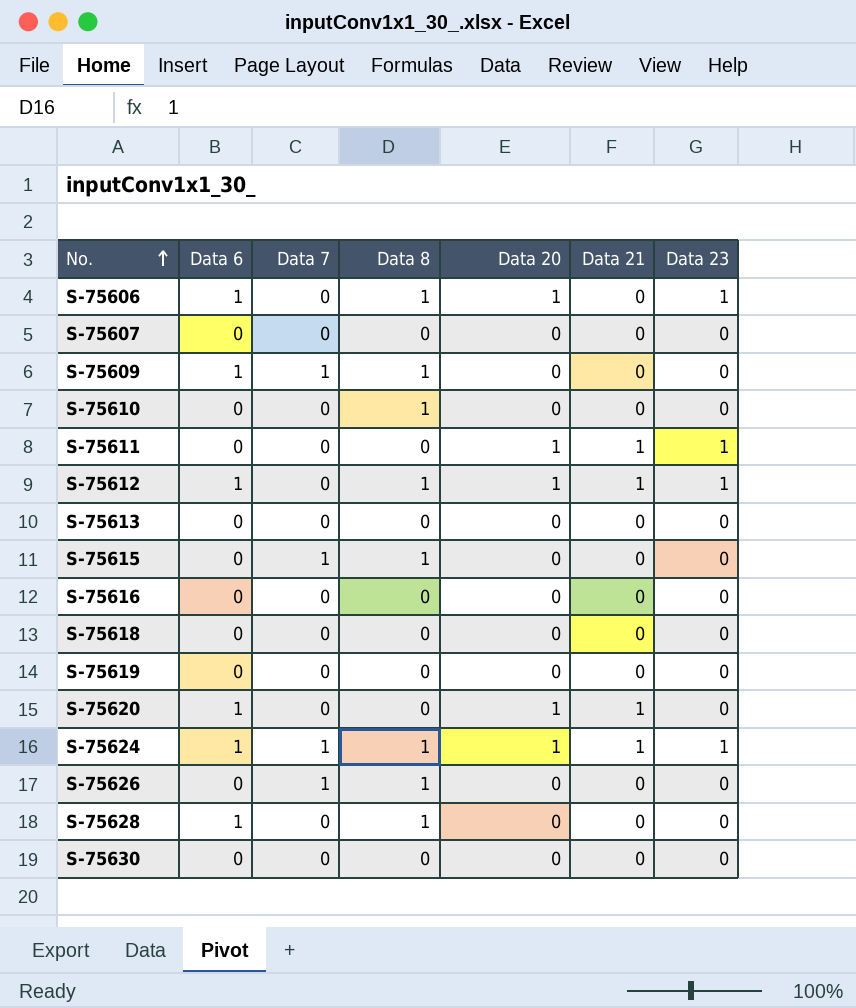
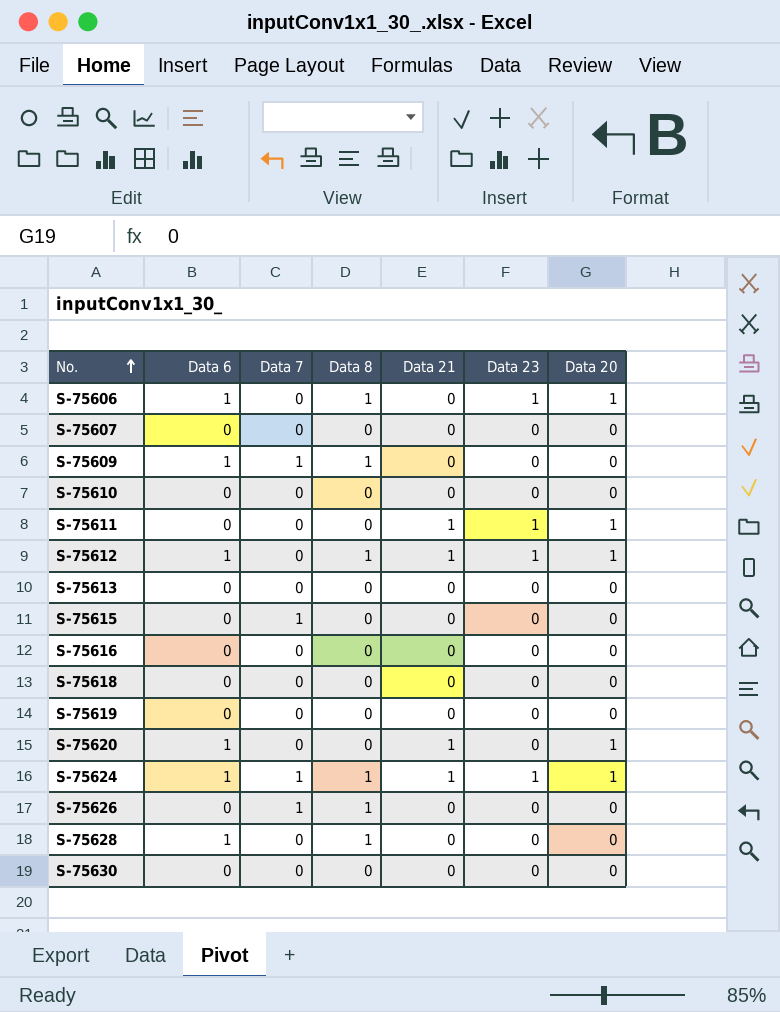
column Data 20 | position: 5 -> 7
S-75610 | Data 8: 1 -> 0
S-75615 | Data 8: 1 -> 0

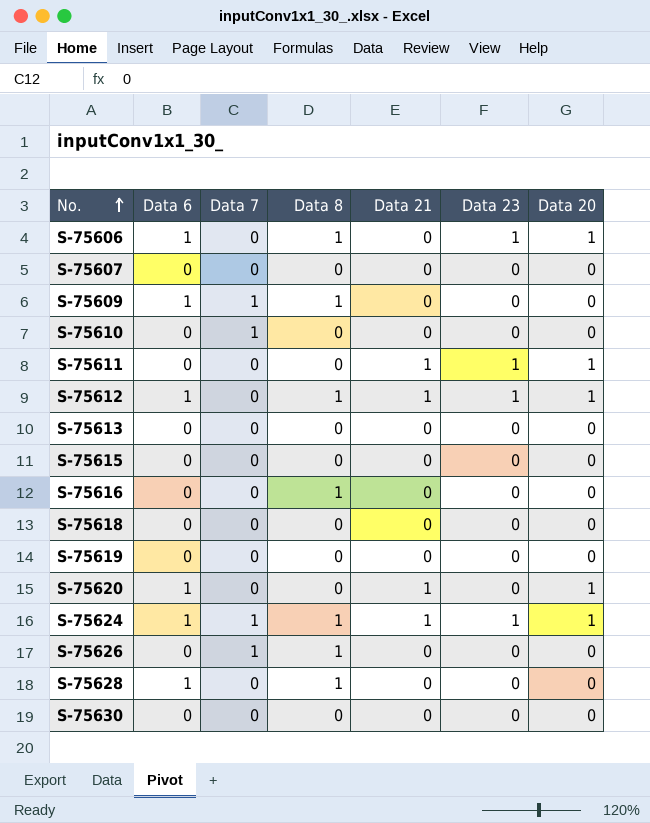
S-75610 | Data 7: 0 -> 1
S-75615 | Data 7: 1 -> 0
S-75616 | Data 8: 0 -> 1

